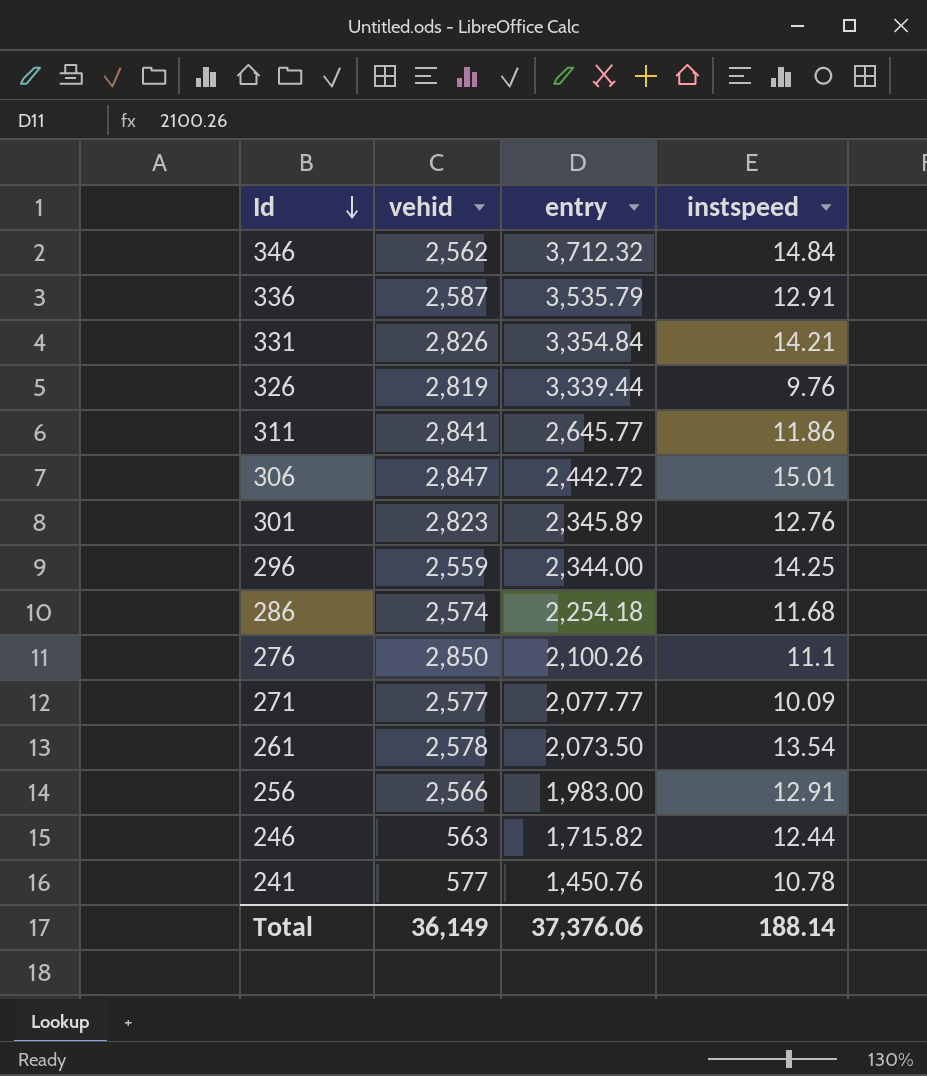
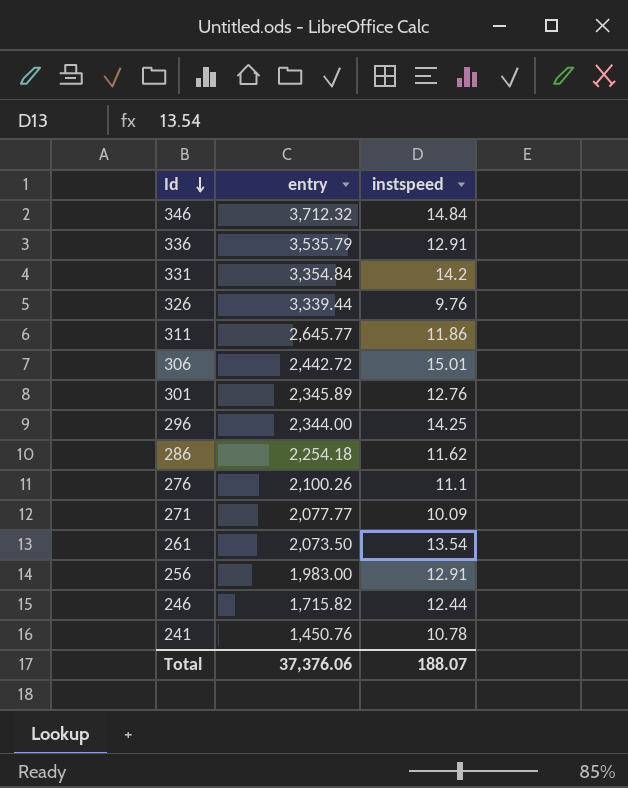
column vehid | position: 2 -> none
331 | instspeed: 14.21 -> 14.2
286 | instspeed: 11.68 -> 11.62
Total | instspeed: 188.14 -> 188.07

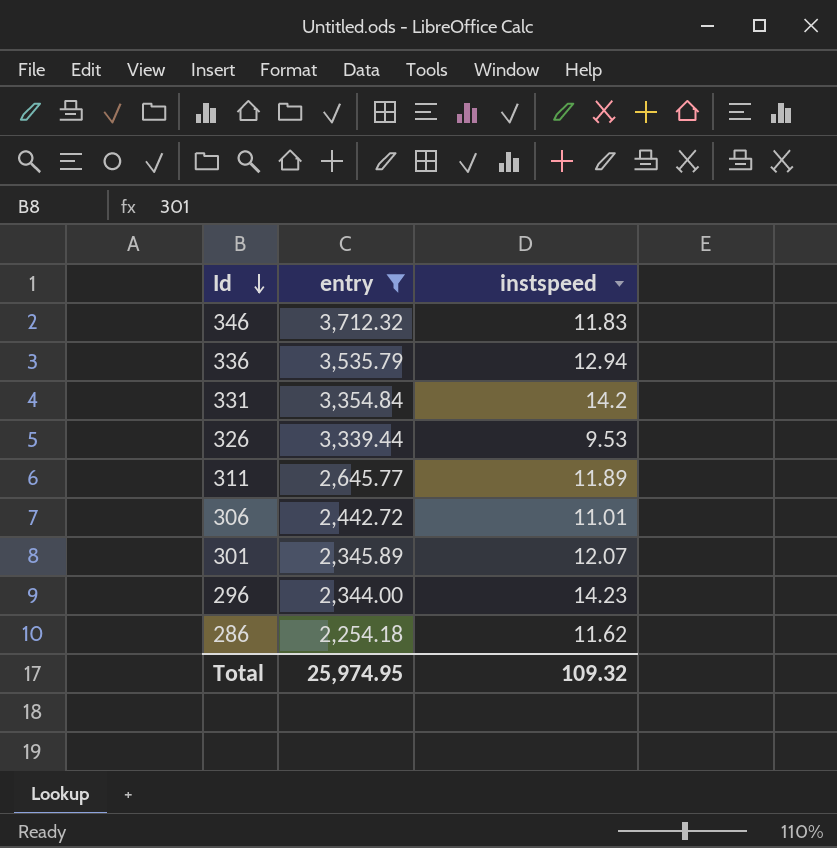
filter: none -> entry >= 2,254.18
346 | instspeed: 14.84 -> 11.83
336 | instspeed: 12.91 -> 12.94
326 | instspeed: 9.76 -> 9.53
311 | instspeed: 11.86 -> 11.89
306 | instspeed: 15.01 -> 11.01
301 | instspeed: 12.76 -> 12.07
296 | instspeed: 14.25 -> 14.23
Total | entry: 37,376.06 -> 25,974.95
Total | instspeed: 188.07 -> 109.32

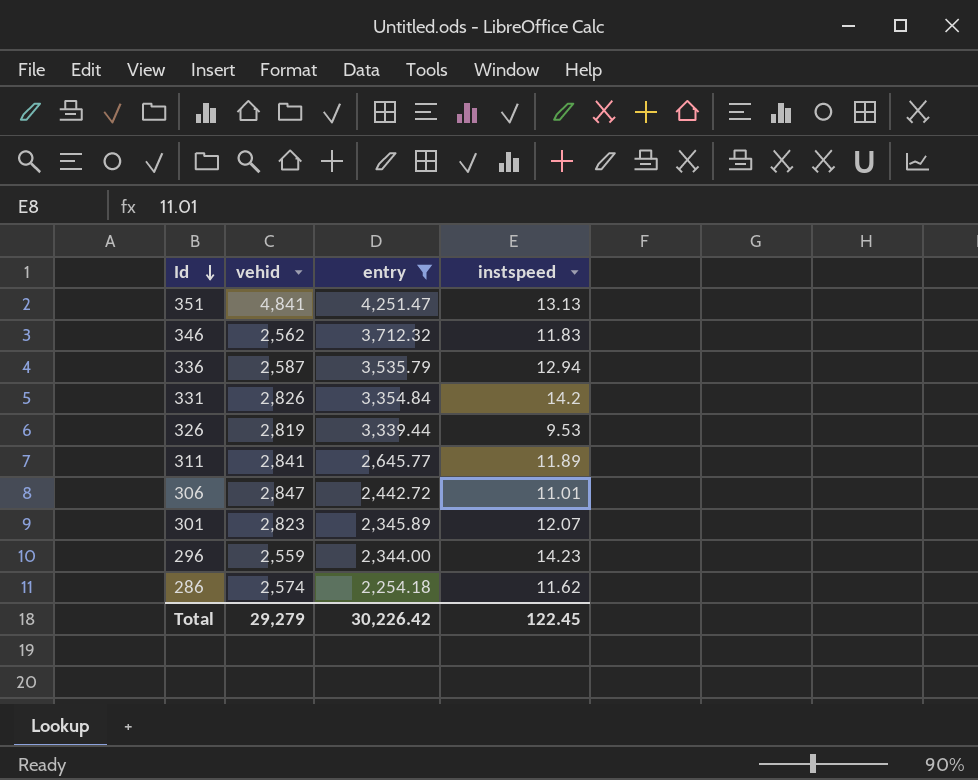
column vehid | position: none -> 2
row 351: none -> 4,841 | 4,251.47 | 13.13
Total | entry: 25,974.95 -> 30,226.42
Total | instspeed: 109.32 -> 122.45

